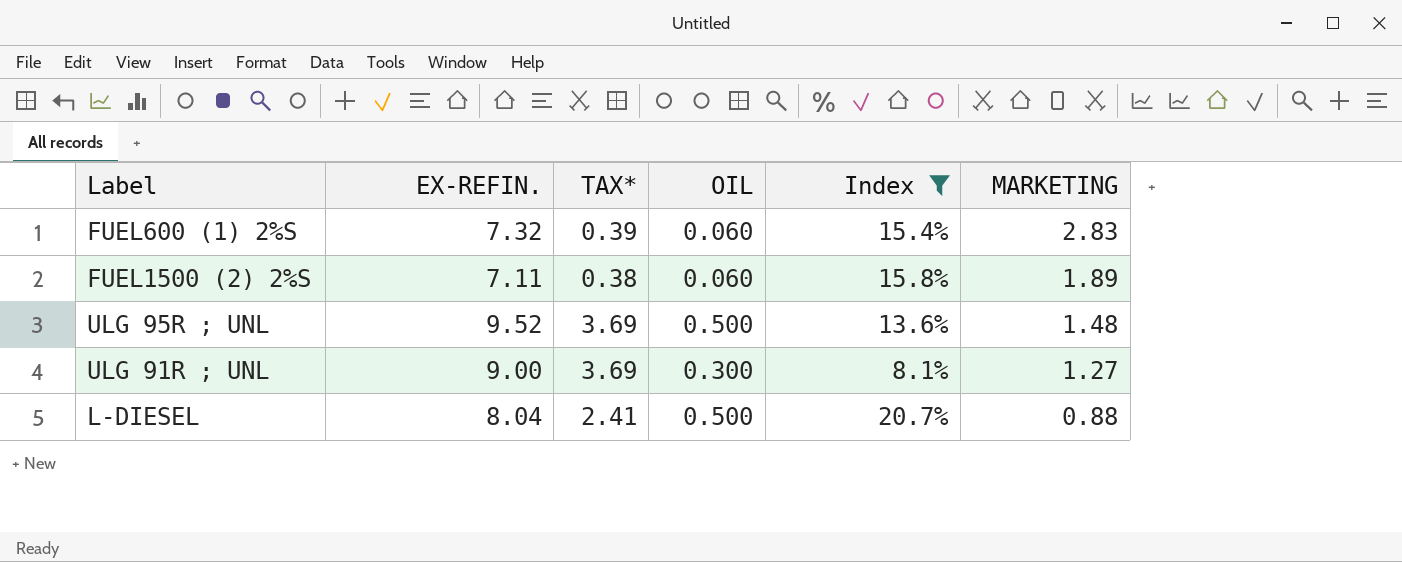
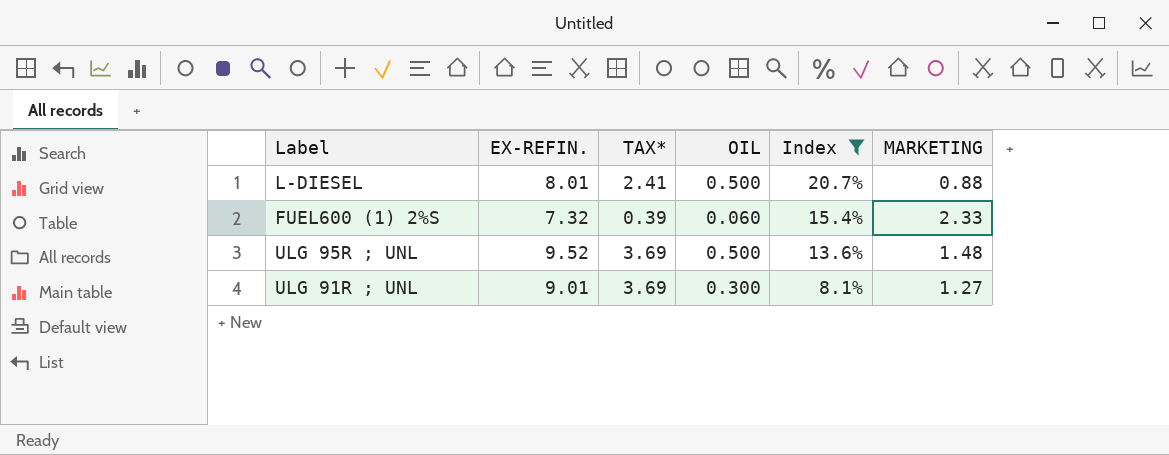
row order: MARKETING descending -> Index descending
row FUEL1500 (2) 2%S: 7.11 | 0.38 | 0.060 | 15.8% | 1.89 -> none
L-DIESEL | EX-REFIN.: 8.04 -> 8.01
FUEL600 (1) 2%S | MARKETING: 2.83 -> 2.33
ULG 91R ; UNL | EX-REFIN.: 9.00 -> 9.01

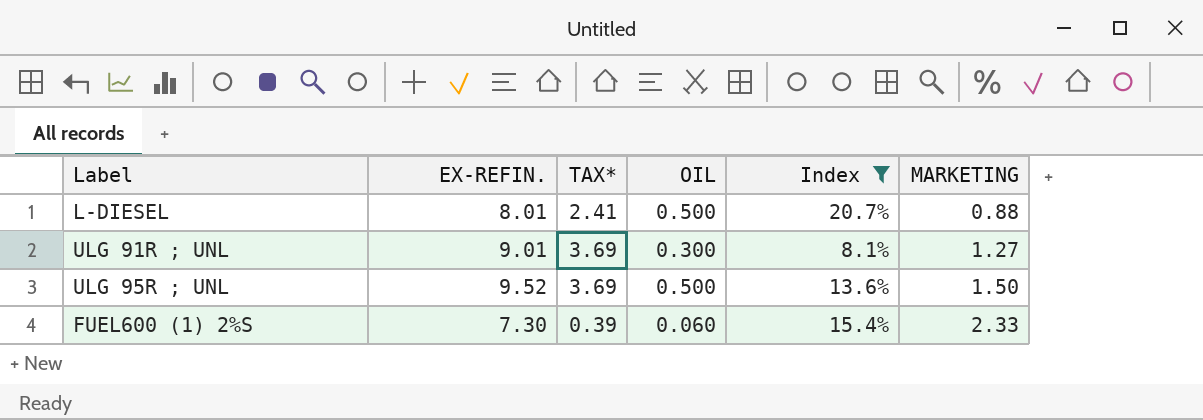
row order: Index descending -> MARKETING ascending
ULG 95R ; UNL | MARKETING: 1.48 -> 1.50
FUEL600 (1) 2%S | EX-REFIN.: 7.32 -> 7.30

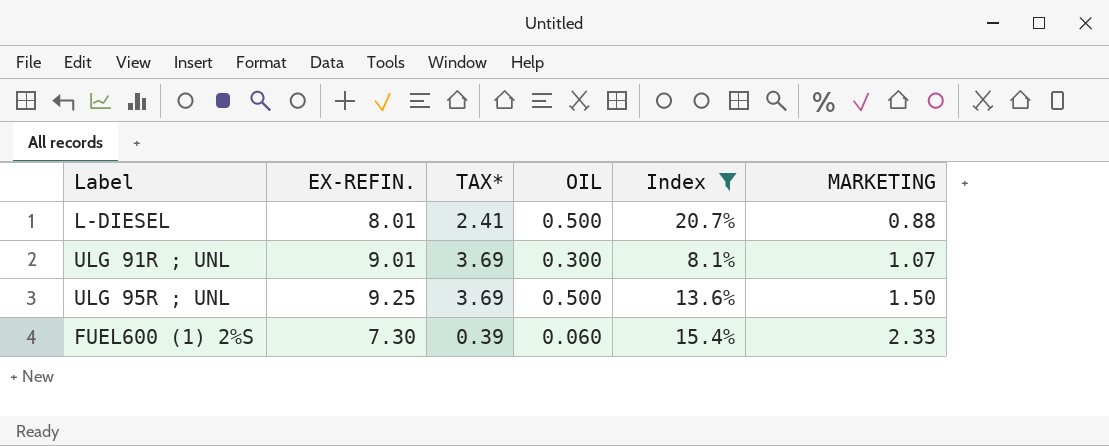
ULG 91R ; UNL | MARKETING: 1.27 -> 1.07
ULG 95R ; UNL | EX-REFIN.: 9.52 -> 9.25

